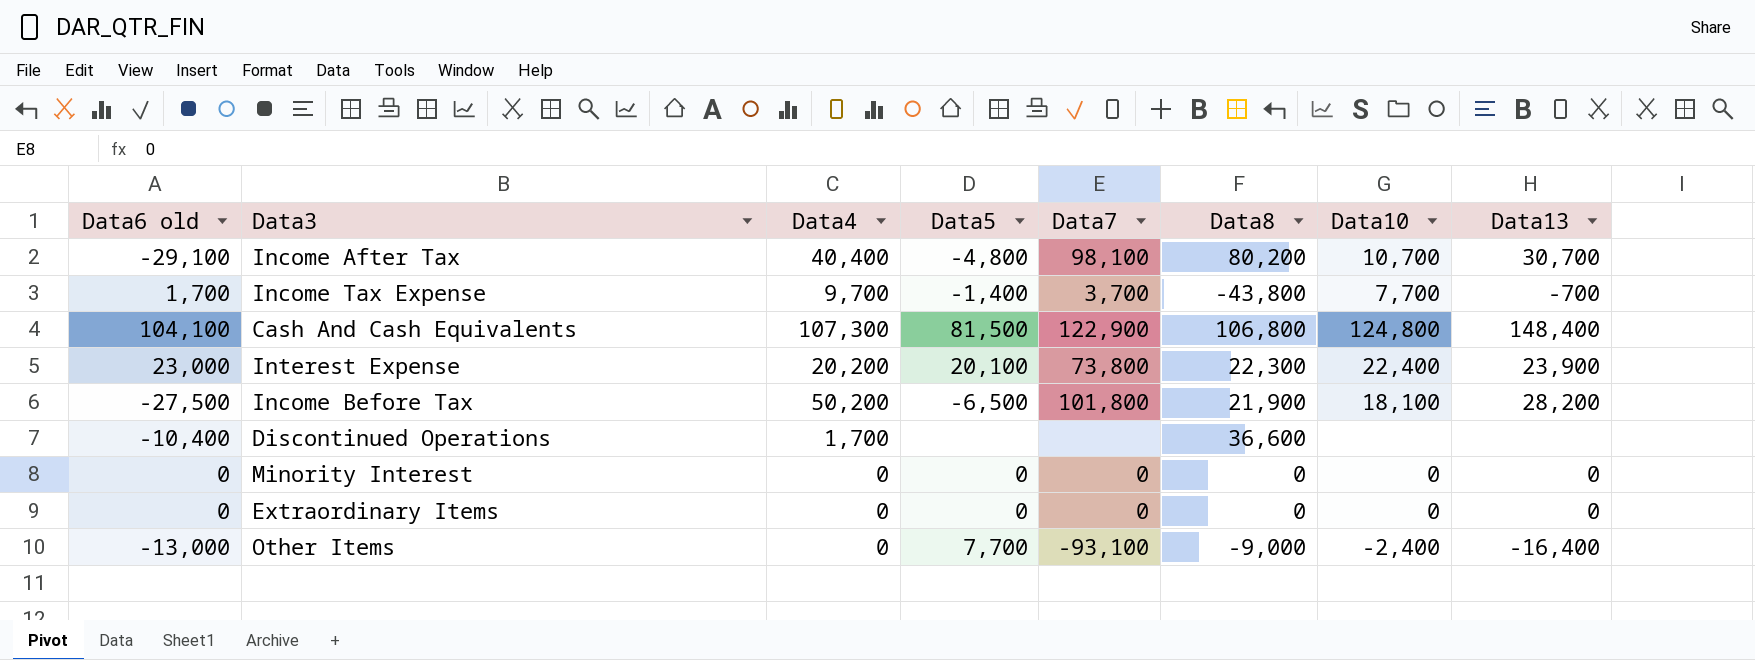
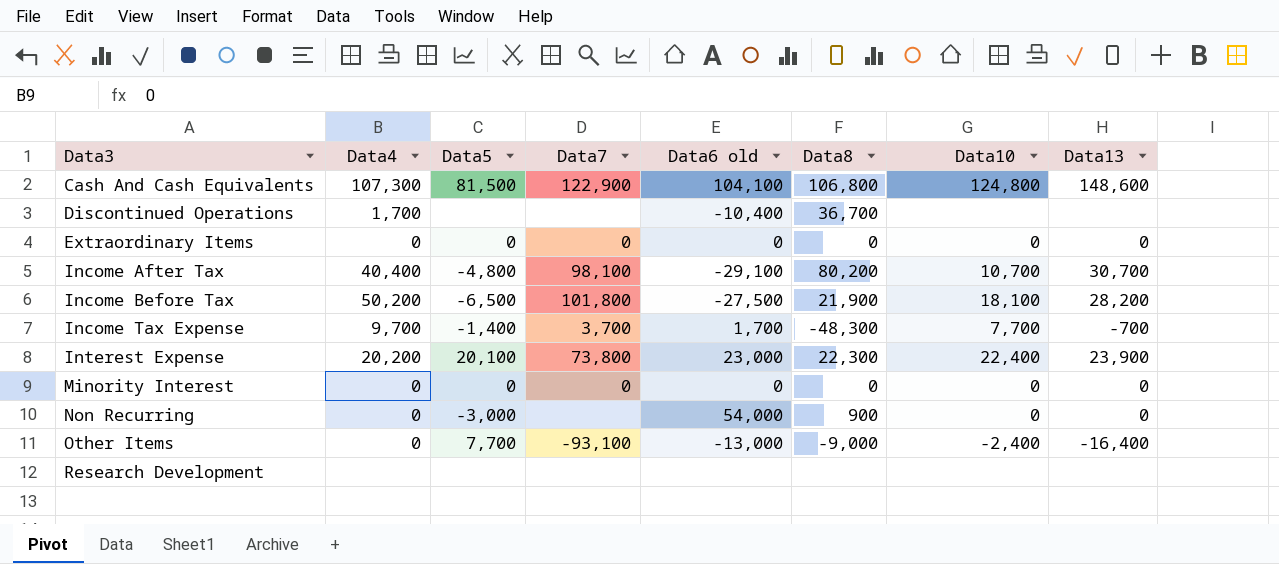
row order: none -> Data3 ascending
column Data6 old | position: 1 -> 5
Cash And Cash Equivalents | Data13: 148,400 -> 148,600
Discontinued Operations | Data8: 36,600 -> 36,700
Income Tax Expense | Data8: -43,800 -> -48,300
row Non Recurring: none -> 0 | -3,000 | none | 54,000 | 900 | 0 | 0
row Research Development: none -> none | none | none | none | none | none | none

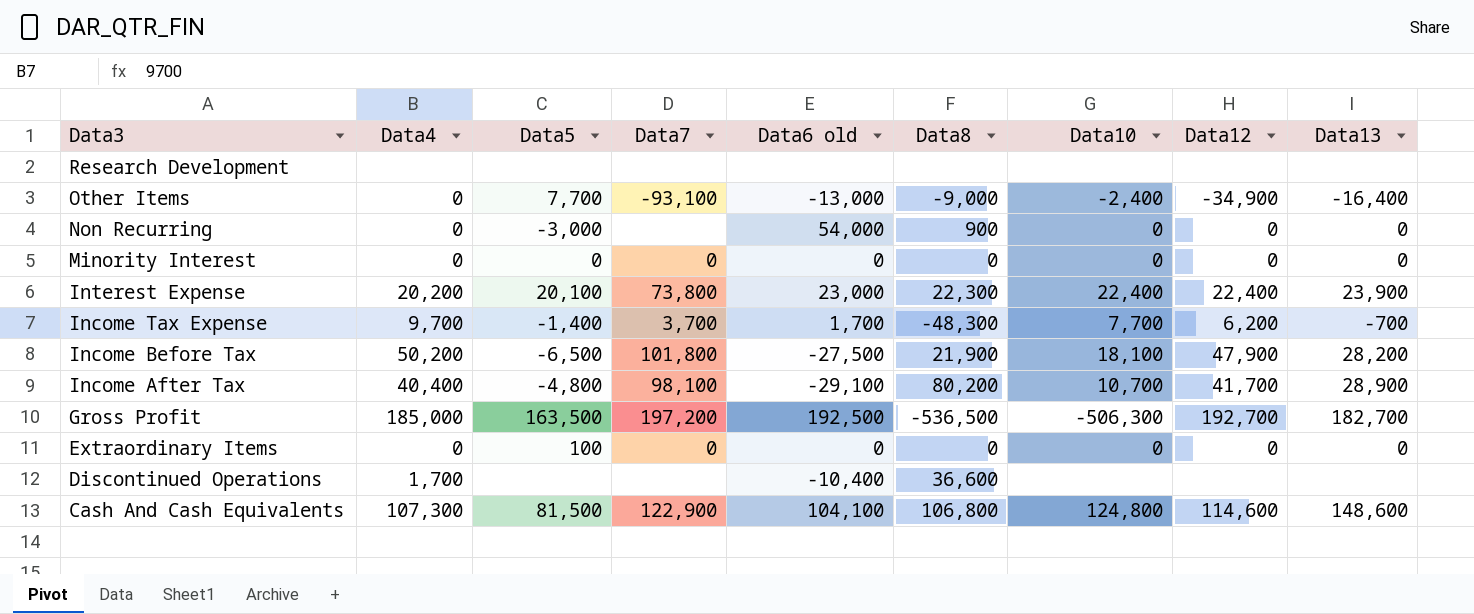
row order: Data3 ascending -> Data3 descending
column Data12 | position: none -> 8
Income After Tax | Data13: 30,700 -> 28,900
row Gross Profit: none -> 185,000 | 163,500 | 197,200 | 192,500 | -536,500 | -506,300 | 192,700 | 182,700
Extraordinary Items | Data5: 0 -> 100
Discontinued Operations | Data8: 36,700 -> 36,600

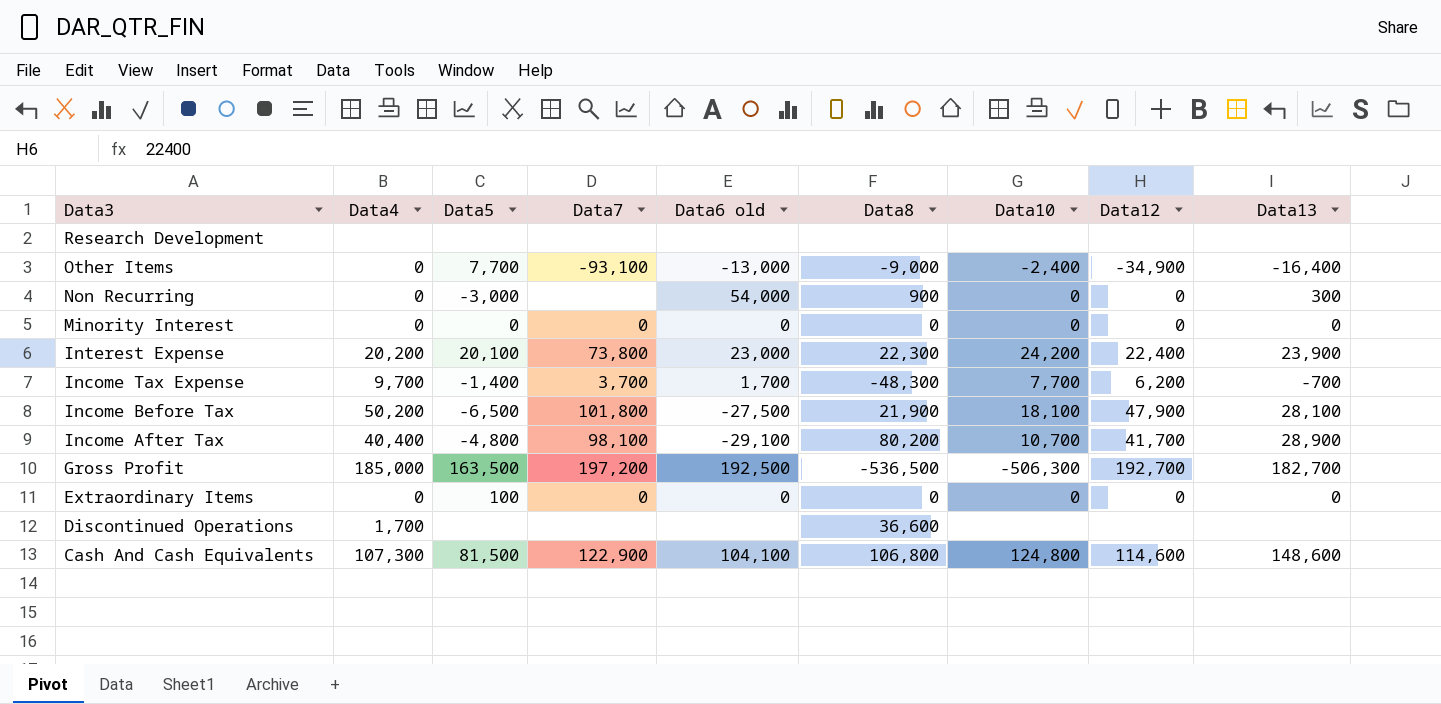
Non Recurring | Data13: 0 -> 300
Interest Expense | Data10: 22,400 -> 24,200
Income Before Tax | Data13: 28,200 -> 28,100
Discontinued Operations | Data6 old: -10,400 -> none

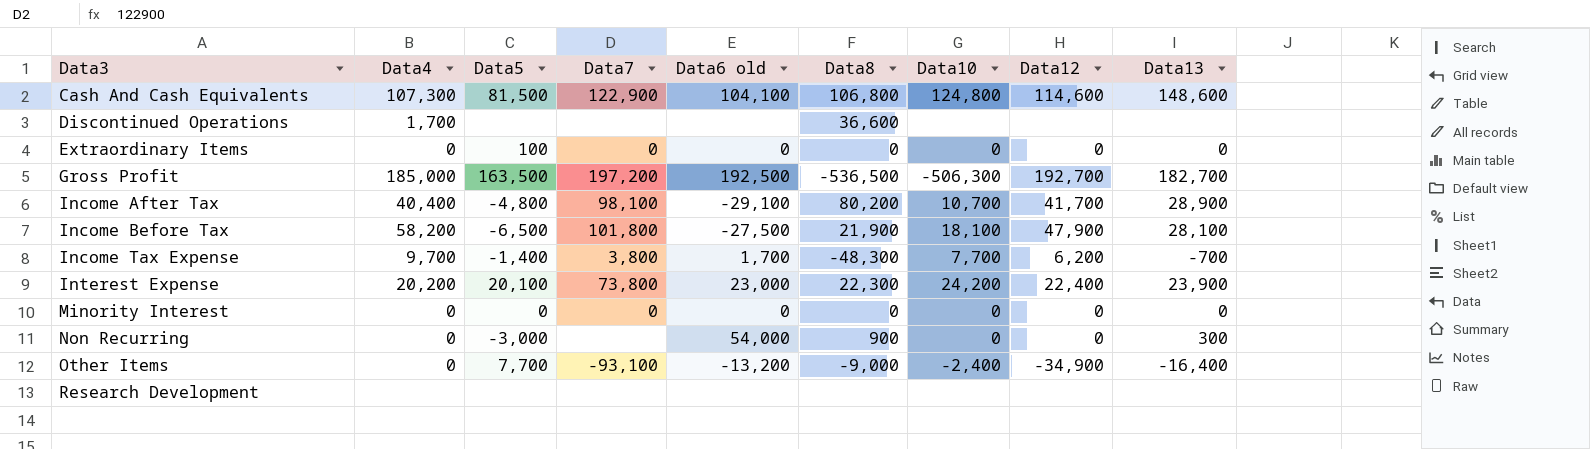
row order: Data3 descending -> Data3 ascending
Income Before Tax | Data4: 50,200 -> 58,200
Income Tax Expense | Data7: 3,700 -> 3,800
Other Items | Data6 old: -13,000 -> -13,200

